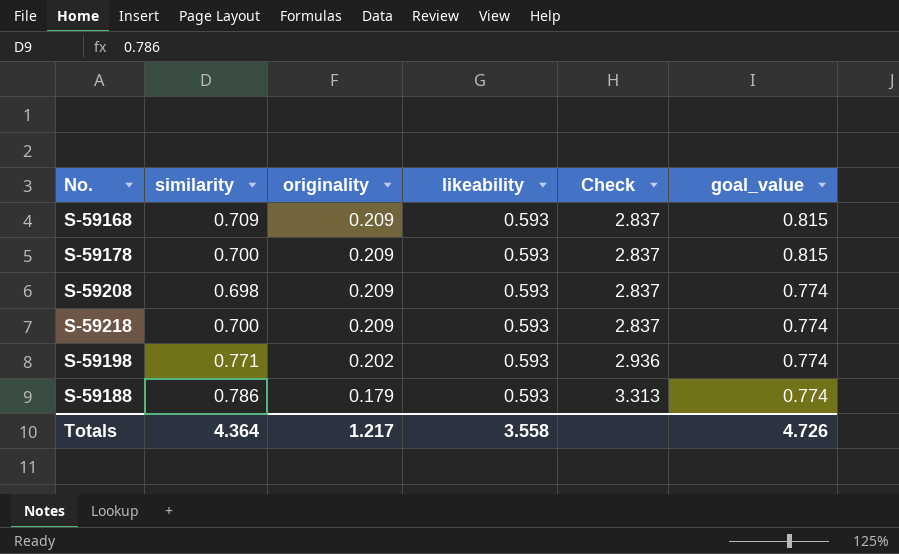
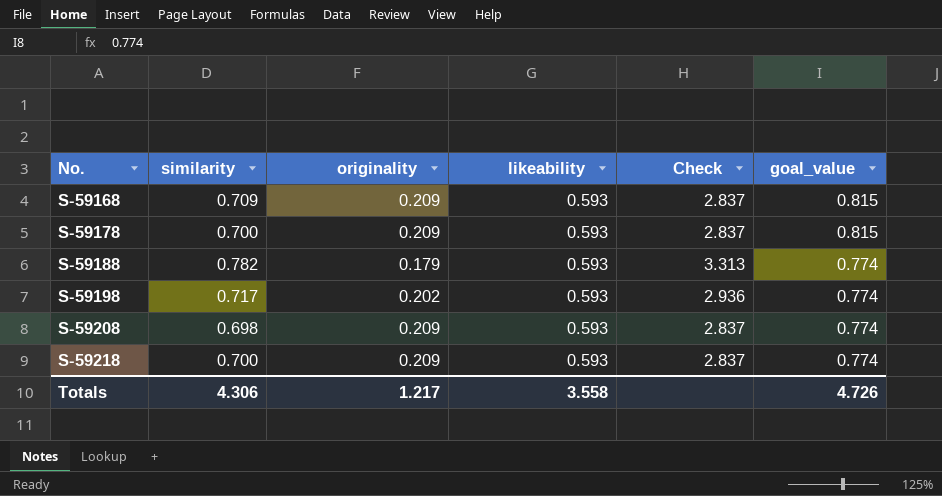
row order: originality descending -> No. ascending
S-59188 | similarity: 0.786 -> 0.782
S-59198 | similarity: 0.771 -> 0.717
Totals | similarity: 4.364 -> 4.306

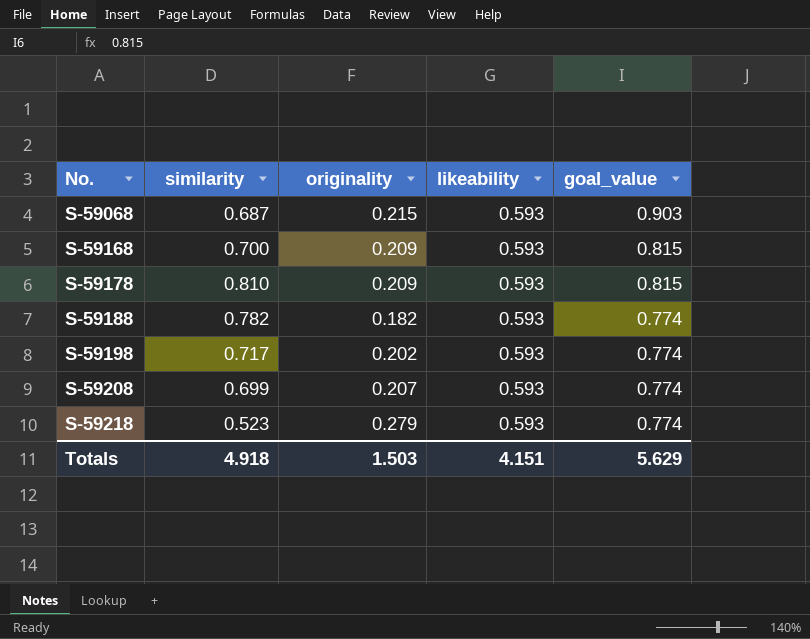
column Check | formula: [likeability] / [originality] -> none
row S-59068: none -> 0.687 | 0.215 | 0.593 | 0.903
S-59168 | similarity: 0.709 -> 0.700
S-59178 | similarity: 0.700 -> 0.810
S-59188 | originality: 0.179 -> 0.182
S-59208 | similarity: 0.698 -> 0.699
S-59208 | originality: 0.209 -> 0.207
S-59218 | similarity: 0.700 -> 0.523
S-59218 | originality: 0.209 -> 0.279
Totals | similarity: 4.306 -> 4.918
Totals | originality: 1.217 -> 1.503
Totals | likeability: 3.558 -> 4.151
Totals | goal_value: 4.726 -> 5.629

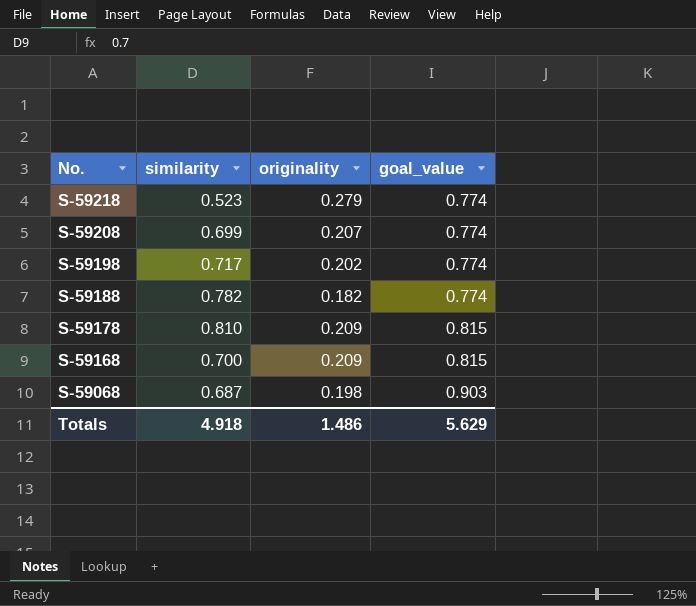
row order: No. ascending -> No. descending
column likeability | position: 4 -> none
S-59068 | originality: 0.215 -> 0.198
Totals | originality: 1.503 -> 1.486

